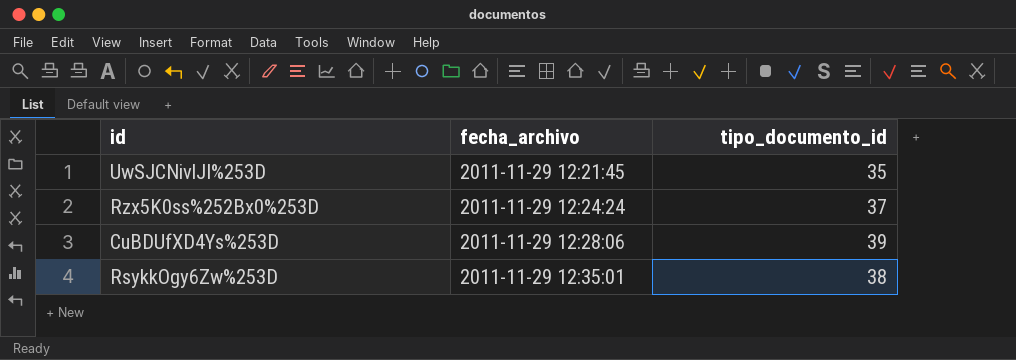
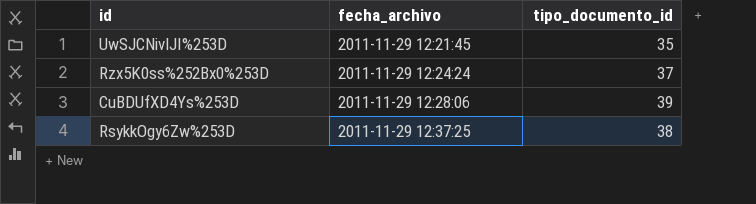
RsykkOgy6Zw%253D | fecha_archivo: 2011-11-29 12:35:01 -> 2011-11-29 12:37:25

